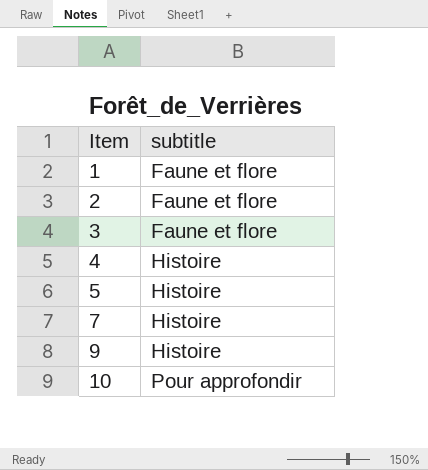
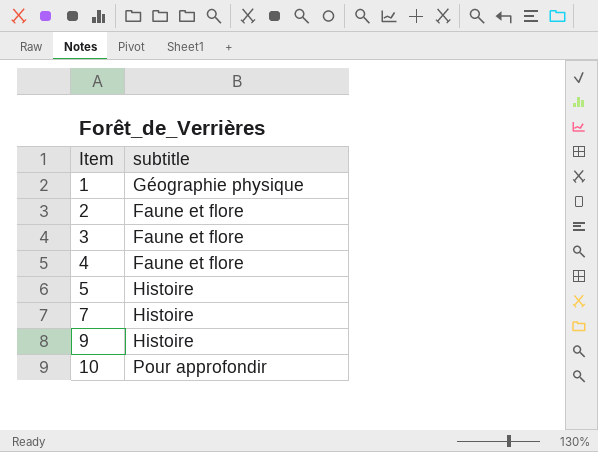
1 | subtitle: Faune et flore -> Géographie physique
4 | subtitle: Histoire -> Faune et flore

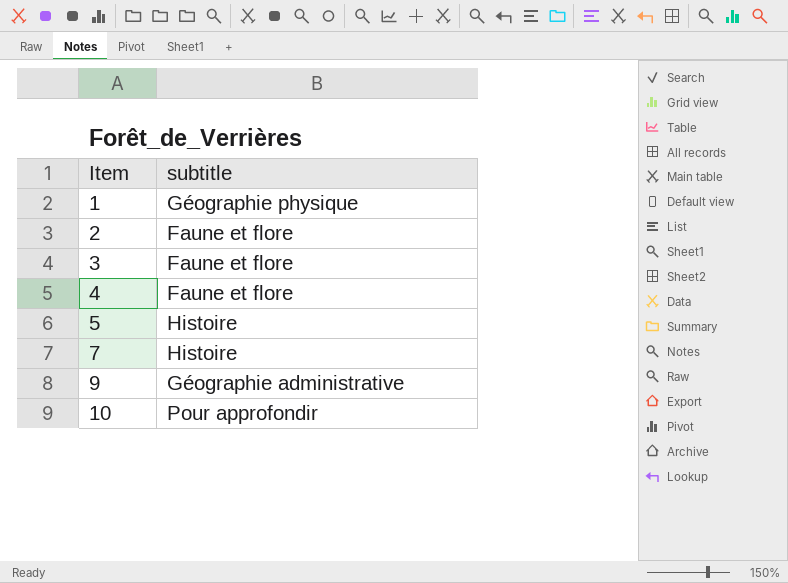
9 | subtitle: Histoire -> Géographie administrative

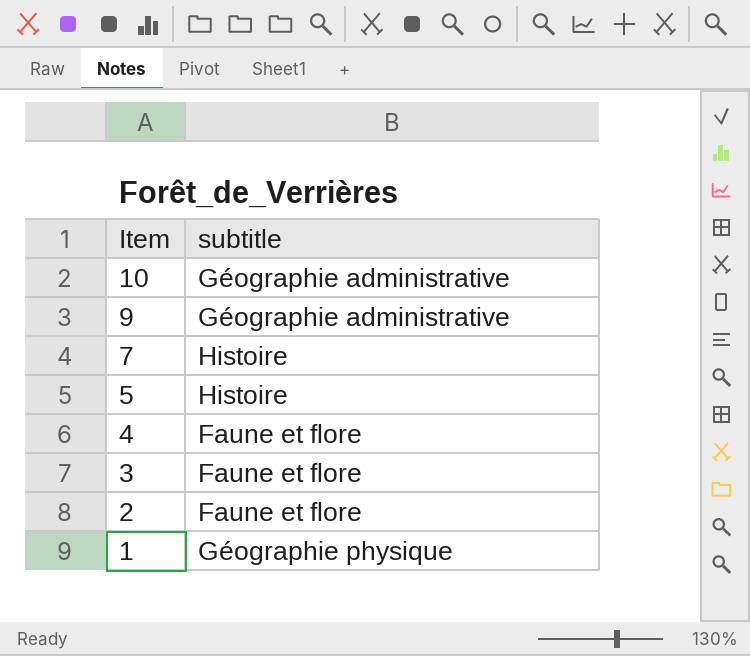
row order: Item ascending -> Item descending
10 | subtitle: Pour approfondir -> Géographie administrative

